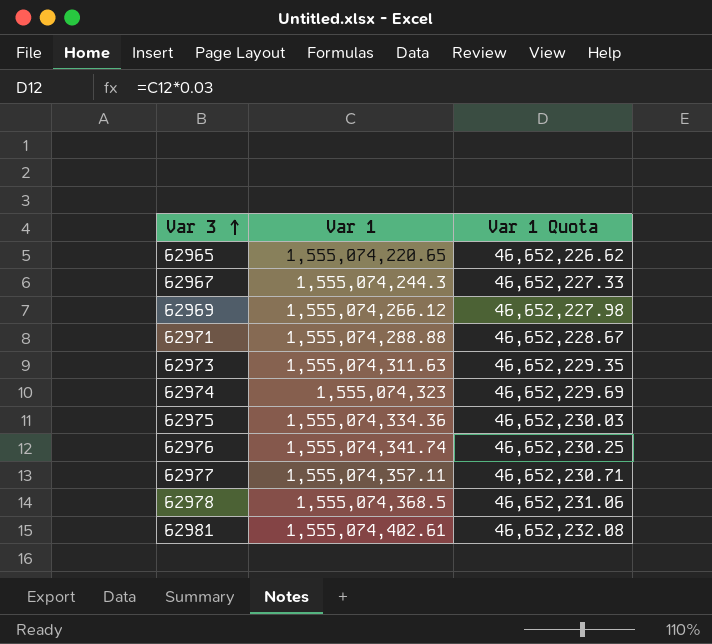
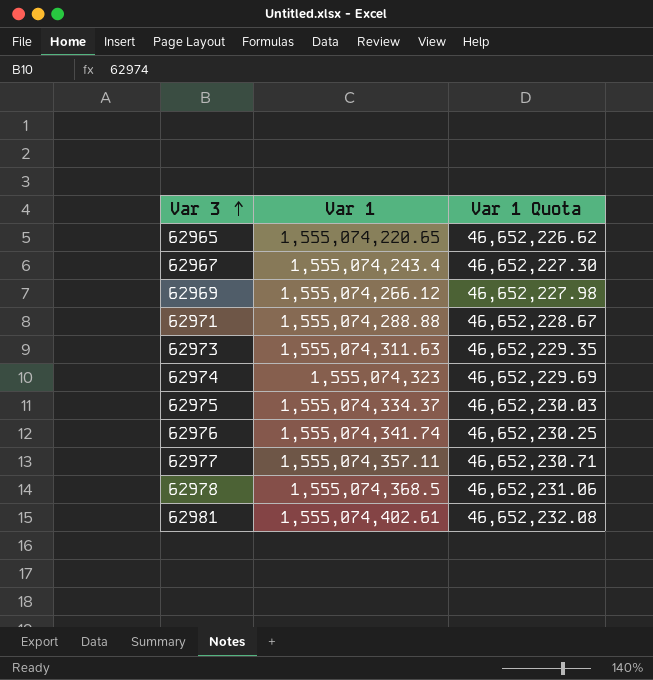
62967 | Var 1: 1,555,074,244.3 -> 1,555,074,243.4
62967 | Var 1 Quota: 46,652,227.33 -> 46,652,227.30
62975 | Var 1: 1,555,074,334.36 -> 1,555,074,334.37

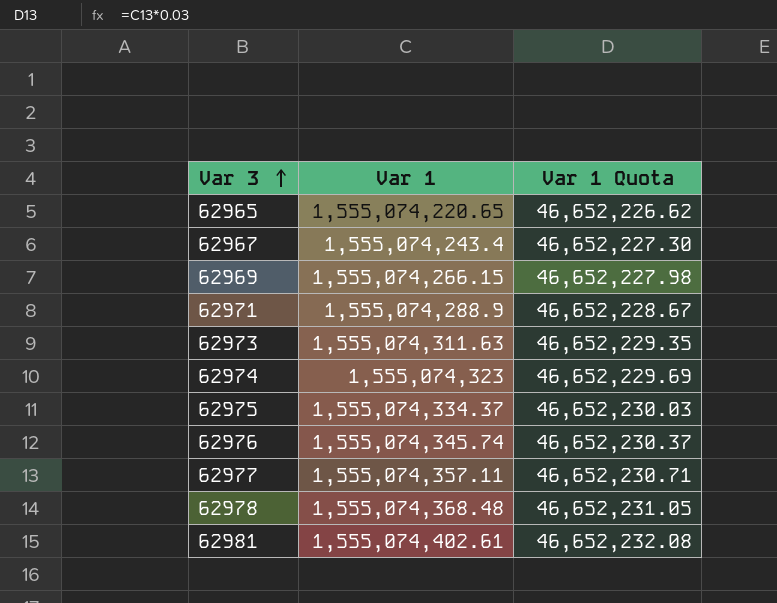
62969 | Var 1: 1,555,074,266.12 -> 1,555,074,266.15
62971 | Var 1: 1,555,074,288.88 -> 1,555,074,288.9
62976 | Var 1: 1,555,074,341.74 -> 1,555,074,345.74
62976 | Var 1 Quota: 46,652,230.25 -> 46,652,230.37
62978 | Var 1: 1,555,074,368.5 -> 1,555,074,368.48
62978 | Var 1 Quota: 46,652,231.06 -> 46,652,231.05

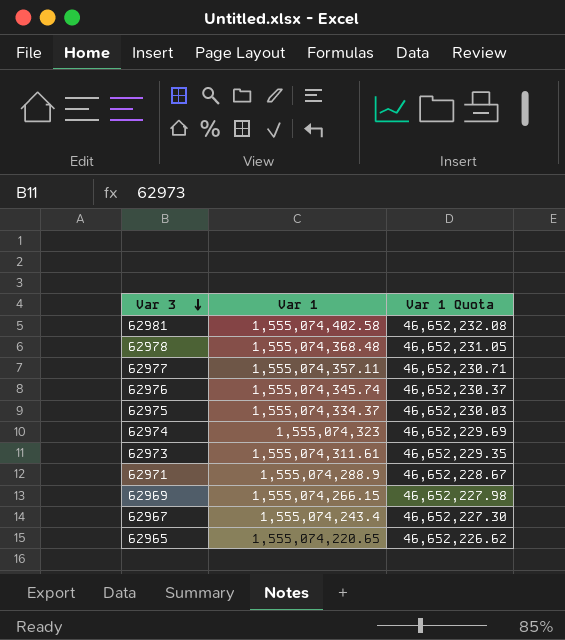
row order: Var 3 ascending -> Var 3 descending
62981 | Var 1: 1,555,074,402.61 -> 1,555,074,402.58
62973 | Var 1: 1,555,074,311.63 -> 1,555,074,311.61

